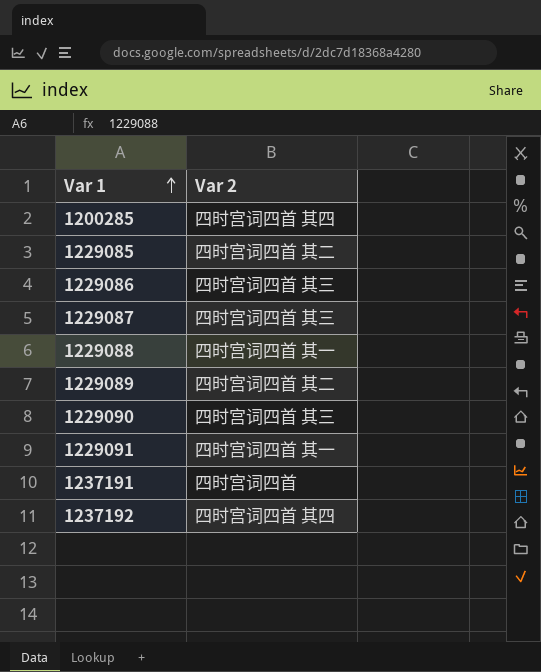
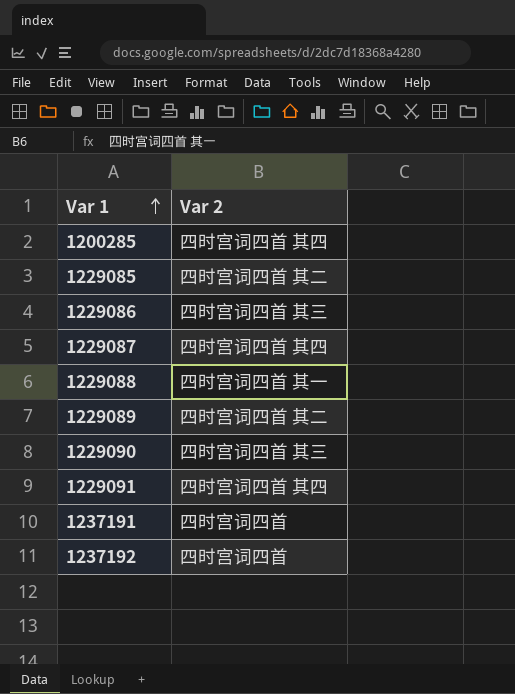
1229087 | Var 2: 四时宫词四首 其三 -> 四时宫词四首 其四
1229091 | Var 2: 四时宫词四首 其一 -> 四时宫词四首 其四
1237192 | Var 2: 四时宫词四首 其四 -> 四时宫词四首

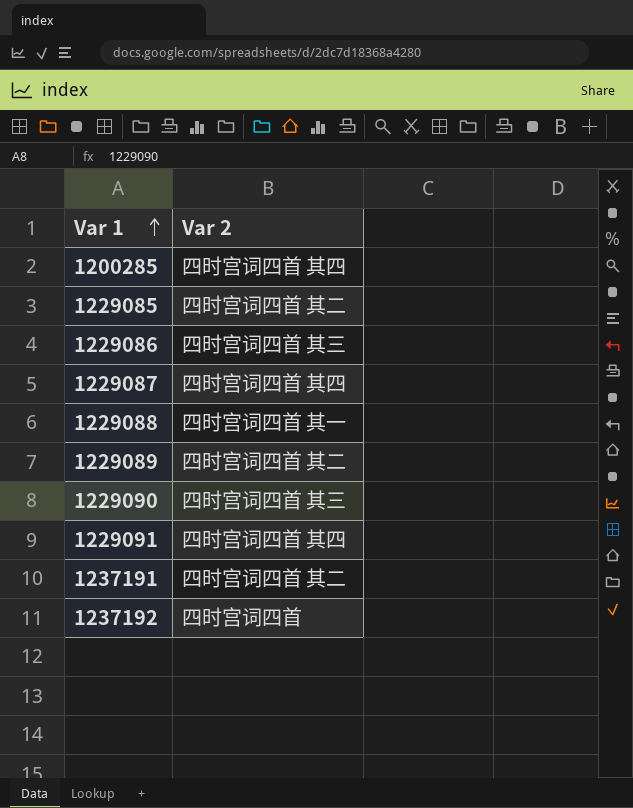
1237191 | Var 2: 四时宫词四首 -> 四时宫词四首 其二

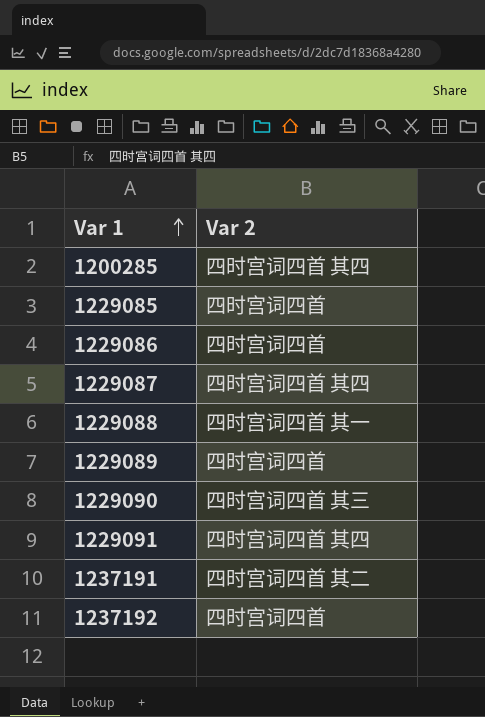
1229085 | Var 2: 四时宫词四首 其二 -> 四时宫词四首
1229086 | Var 2: 四时宫词四首 其三 -> 四时宫词四首
1229089 | Var 2: 四时宫词四首 其二 -> 四时宫词四首

